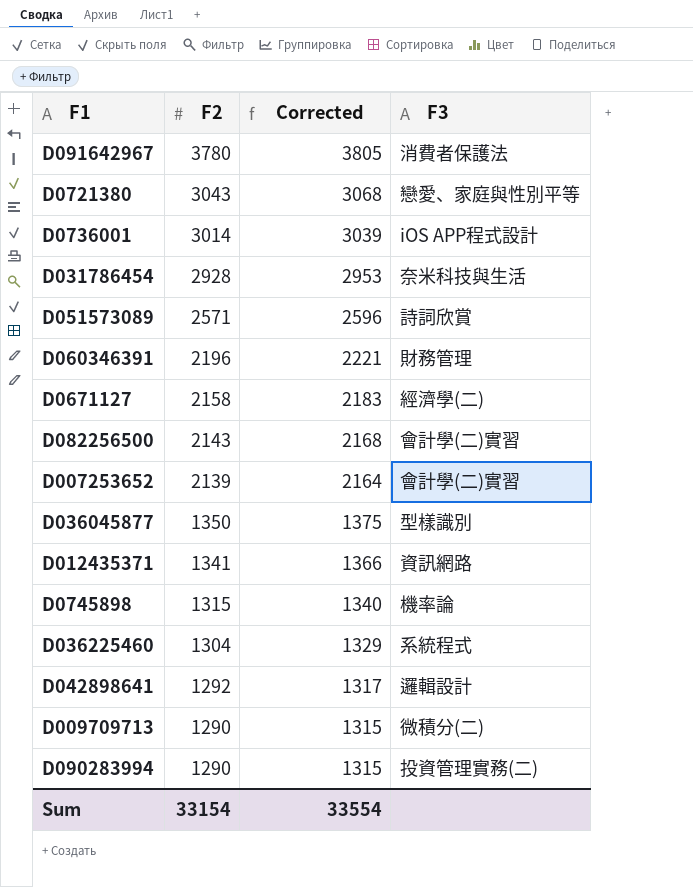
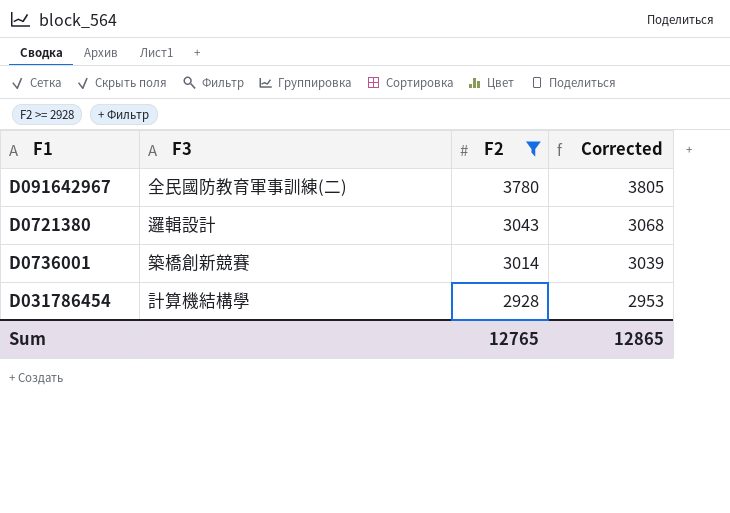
filter: none -> F2 >= 2928
column F3 | position: 4 -> 2
D091642967 | F3: 消費者保護法 -> 全民國防教育軍事訓練(二)
D0721380 | F3: 戀愛、家庭與性別平等 -> 邏輯設計
D0736001 | F3: iOS APP程式設計 -> 築橋創新競賽
D031786454 | F3: 奈米科技與生活 -> 計算機結構學
Sum | F2: 33154 -> 12765
Sum | Corrected: 33554 -> 12865

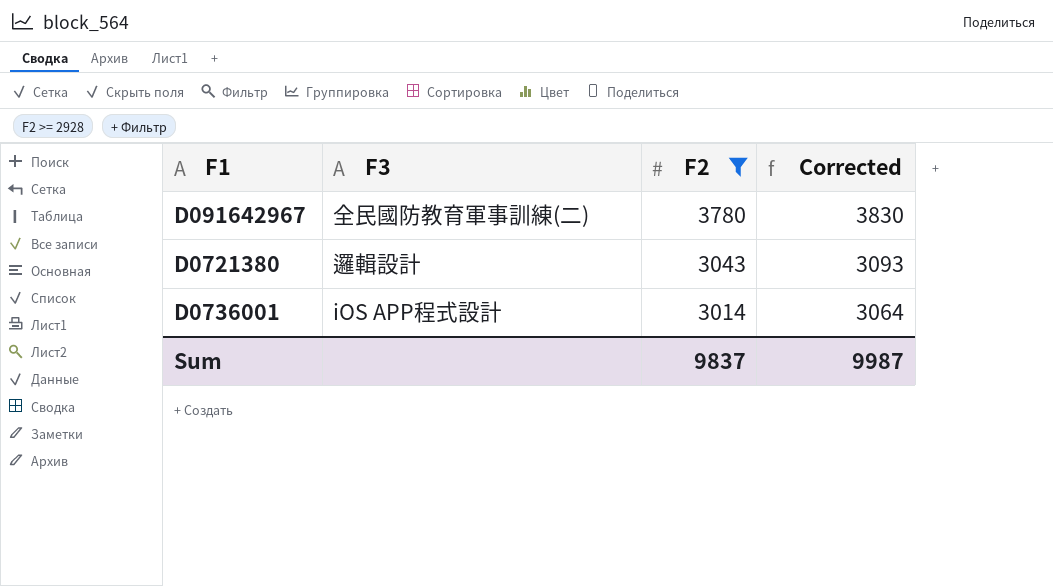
column Corrected | formula: [F2] + 25 -> [F2] + 50
row D031786454: 計算機結構學 | 2928 | 2953 -> none
D0736001 | F3: 築橋創新競賽 -> iOS APP程式設計
Sum | F2: 12765 -> 9837
Sum | Corrected: 12865 -> 9987

